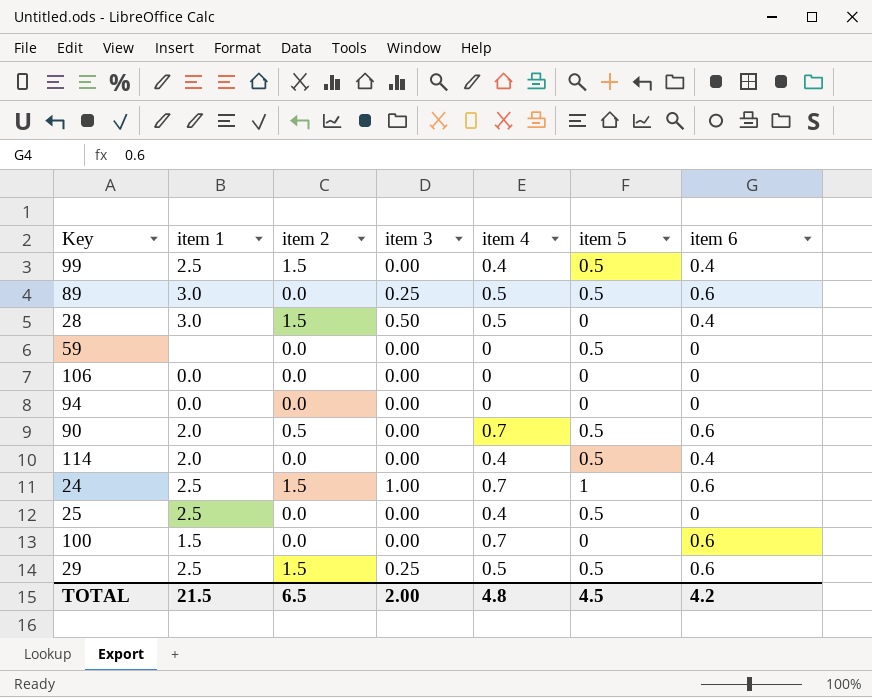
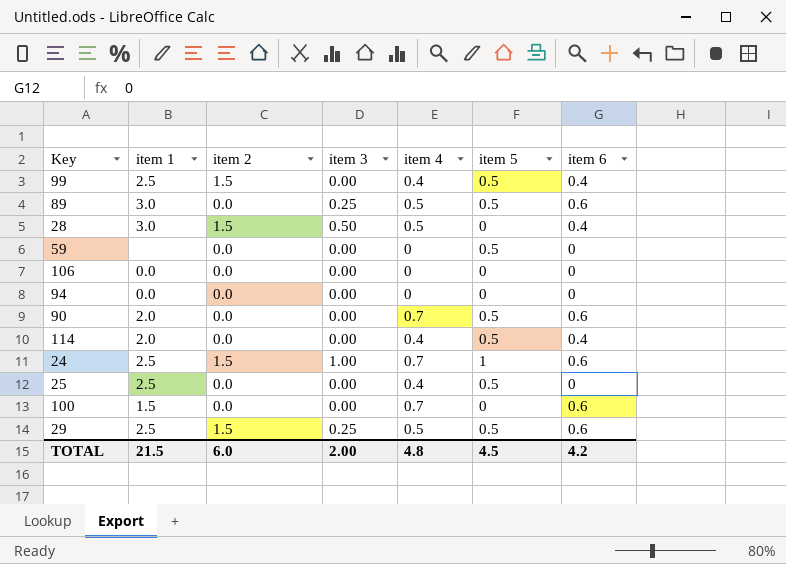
90 | item 2: 0.5 -> 0.0
TOTAL | item 2: 6.5 -> 6.0

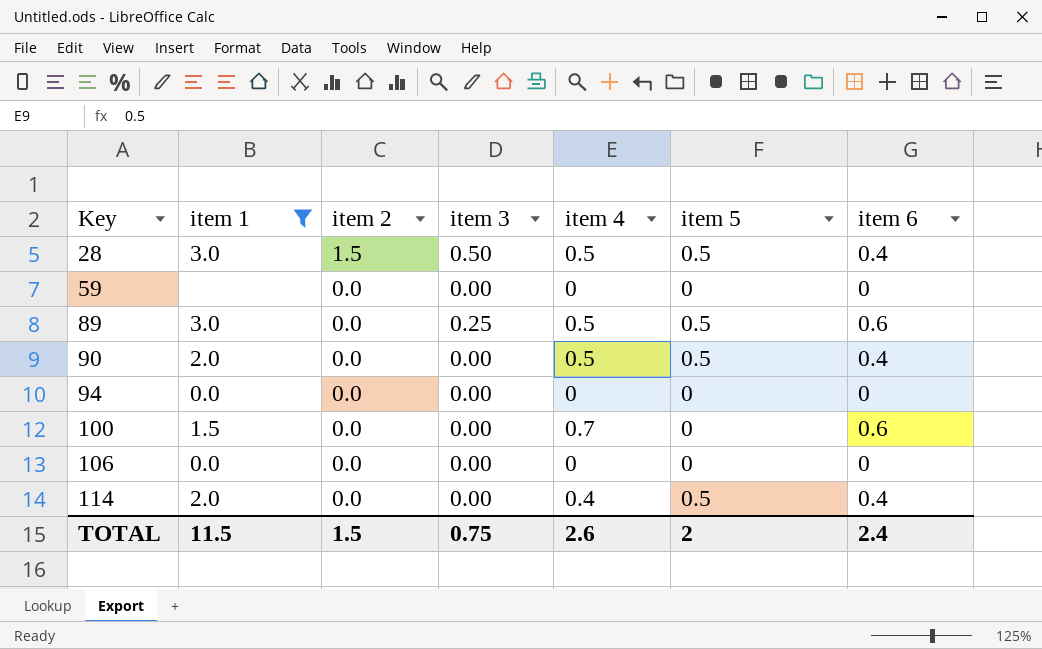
filter: none -> item 1 != 2.5
row order: none -> Key ascending
28 | item 5: 0 -> 0.5
59 | item 5: 0.5 -> 0
90 | item 4: 0.7 -> 0.5
90 | item 6: 0.6 -> 0.4
TOTAL | item 1: 21.5 -> 11.5
TOTAL | item 2: 6.0 -> 1.5
TOTAL | item 3: 2.00 -> 0.75
TOTAL | item 4: 4.8 -> 2.6
TOTAL | item 5: 4.5 -> 2
TOTAL | item 6: 4.2 -> 2.4

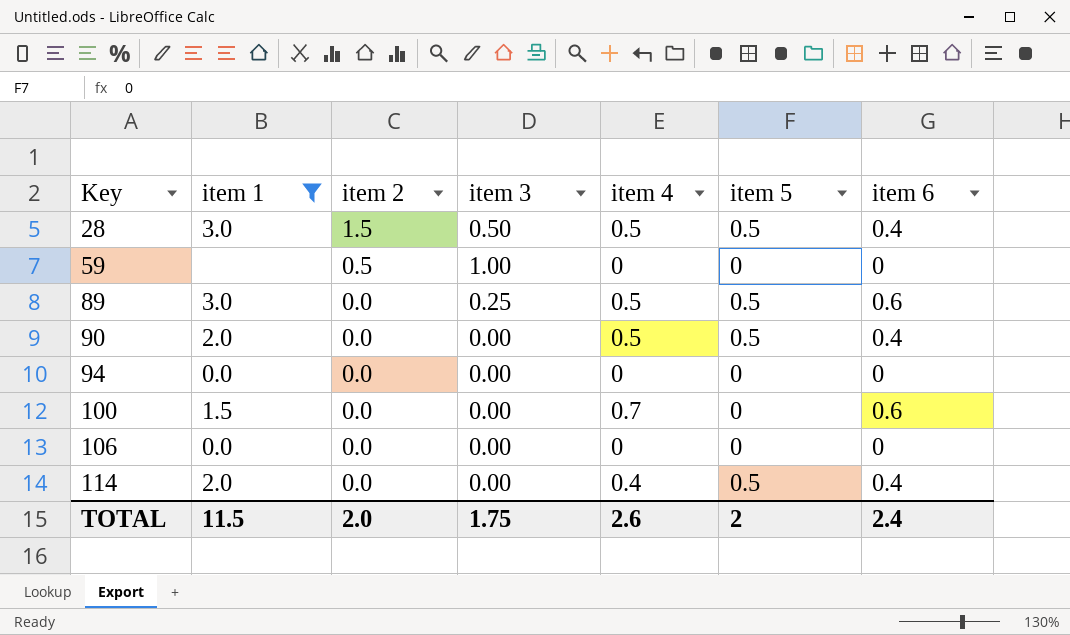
59 | item 2: 0.0 -> 0.5
59 | item 3: 0.00 -> 1.00
TOTAL | item 2: 1.5 -> 2.0
TOTAL | item 3: 0.75 -> 1.75

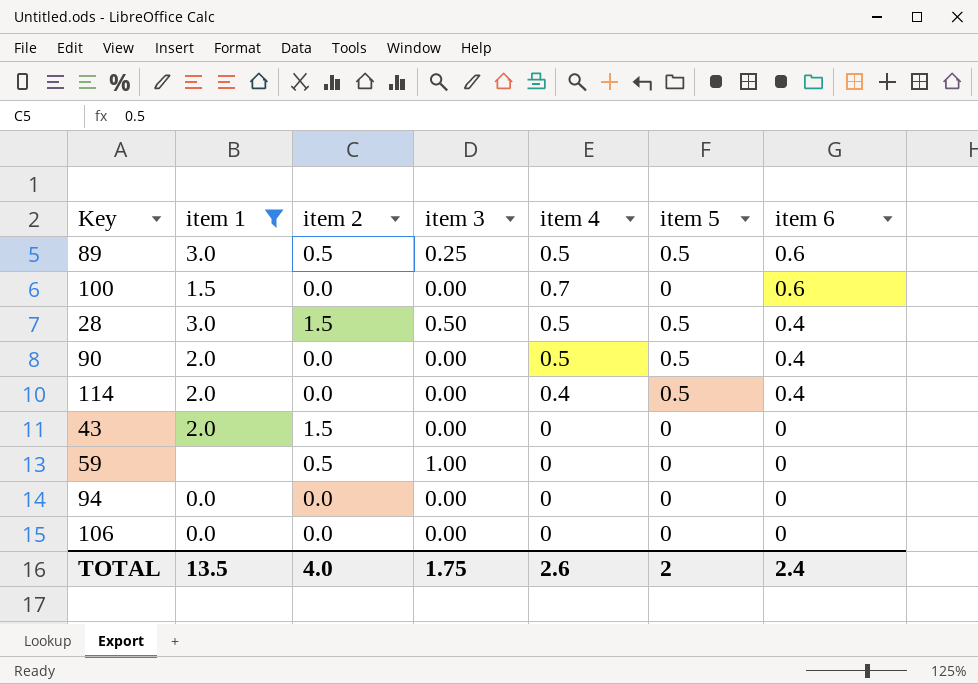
row order: Key ascending -> item 6 descending
89 | item 2: 0.0 -> 0.5
row 43: none -> 2.0 | 1.5 | 0.00 | 0 | 0 | 0
TOTAL | item 1: 11.5 -> 13.5
TOTAL | item 2: 2.0 -> 4.0

